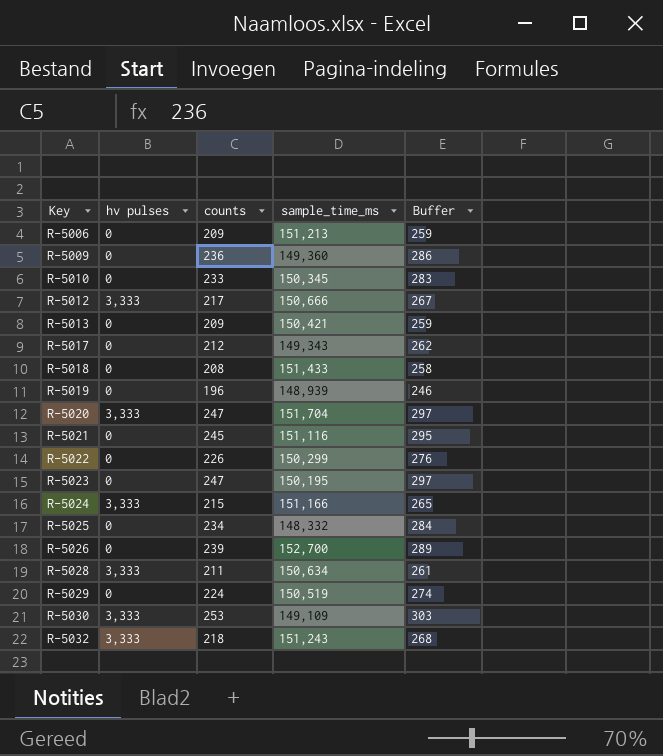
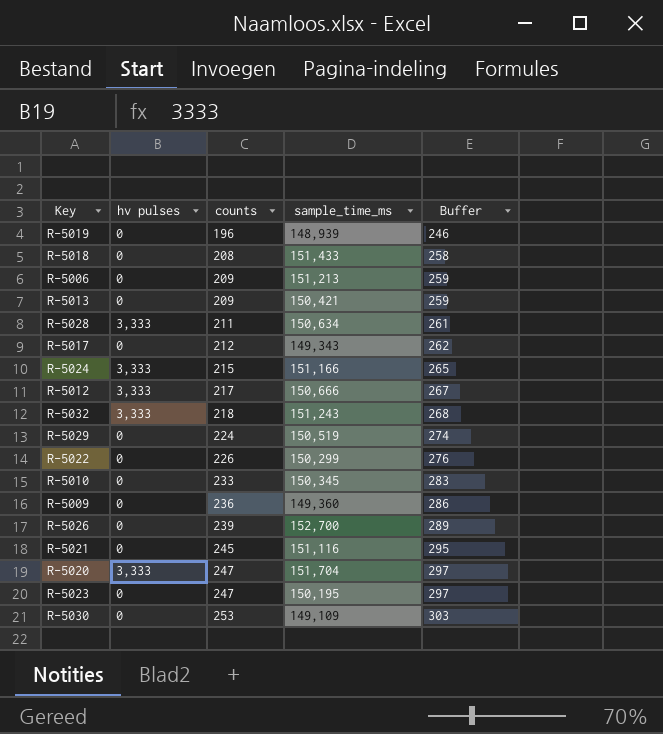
row order: Key ascending -> counts ascending
row R-5025: 0 | 234 | 148,332 | 284 -> none
R-5030 | hv pulses: 3,333 -> 0

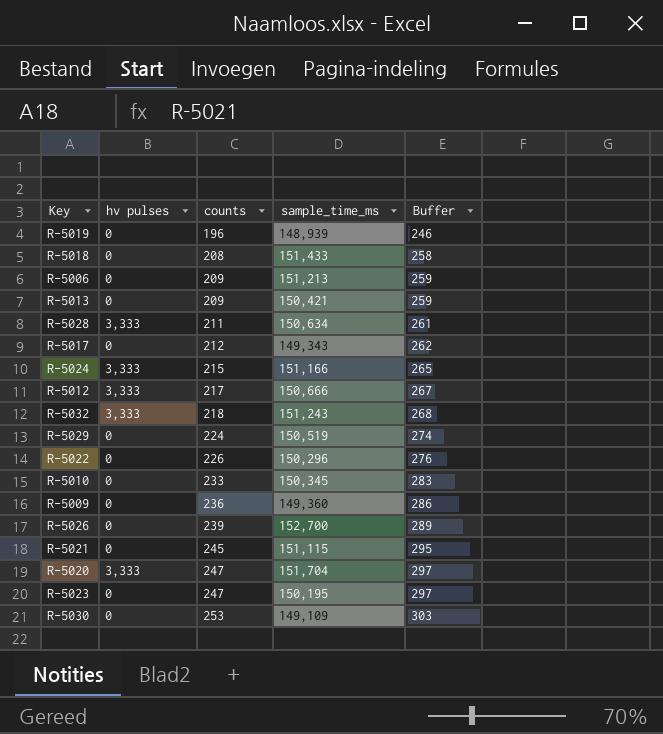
R-5022 | sample_time_ms: 150,299 -> 150,296
R-5021 | sample_time_ms: 151,116 -> 151,115

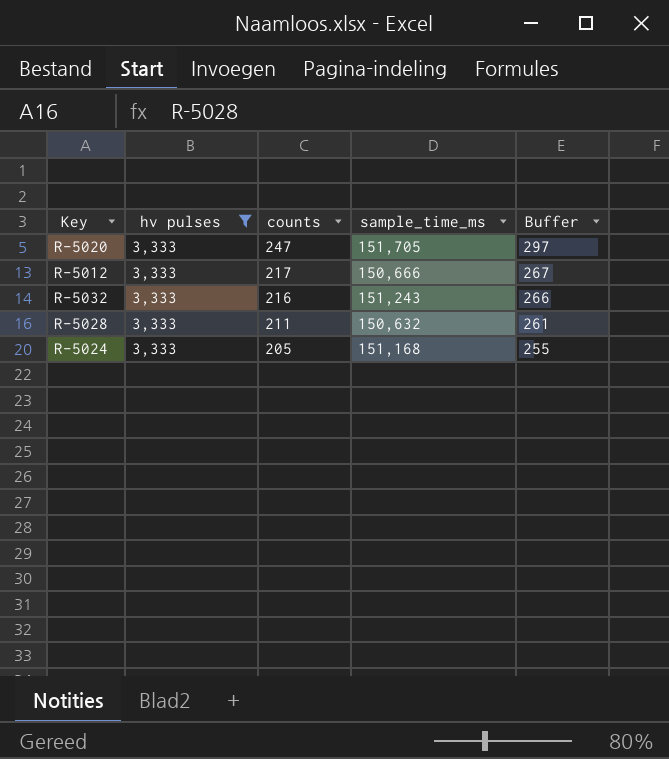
filter: none -> hv pulses = 3,333
row order: counts ascending -> counts descending
R-5020 | sample_time_ms: 151,704 -> 151,705
R-5032 | counts: 218 -> 216
R-5032 | Buffer: 268 -> 266
R-5028 | sample_time_ms: 150,634 -> 150,632
R-5024 | counts: 215 -> 205
R-5024 | sample_time_ms: 151,166 -> 151,168
R-5024 | Buffer: 265 -> 255

